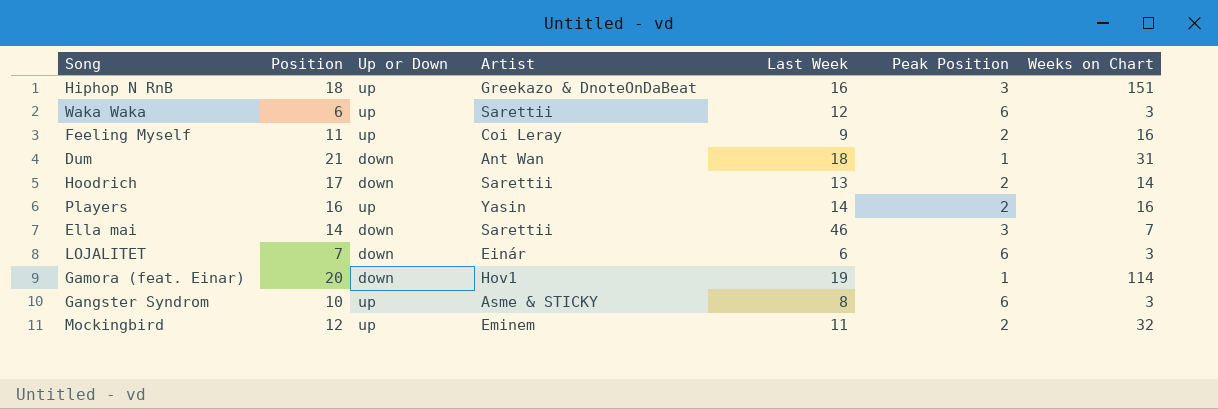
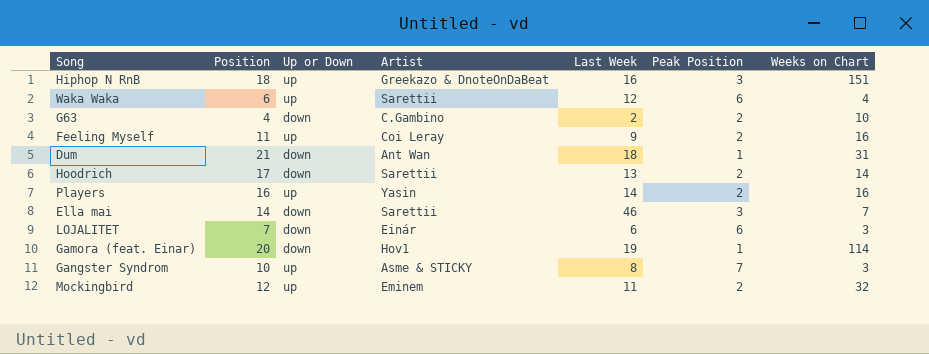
Waka Waka | Weeks on Chart: 3 -> 4
row G63: none -> 4 | down | C.Gambino | 2 | 2 | 10
Gangster Syndrom | Peak Position: 6 -> 7

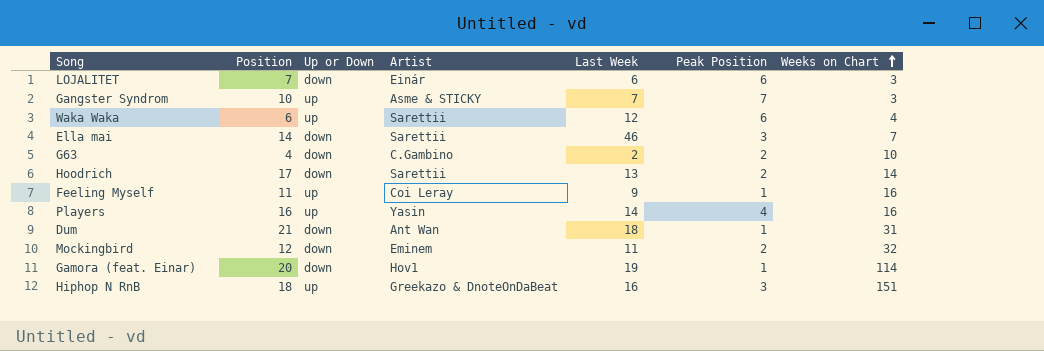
row order: none -> Weeks on Chart ascending
Gangster Syndrom | Last Week: 8 -> 7
Feeling Myself | Peak Position: 2 -> 1
Players | Peak Position: 2 -> 4
Mockingbird | Up or Down: up -> down

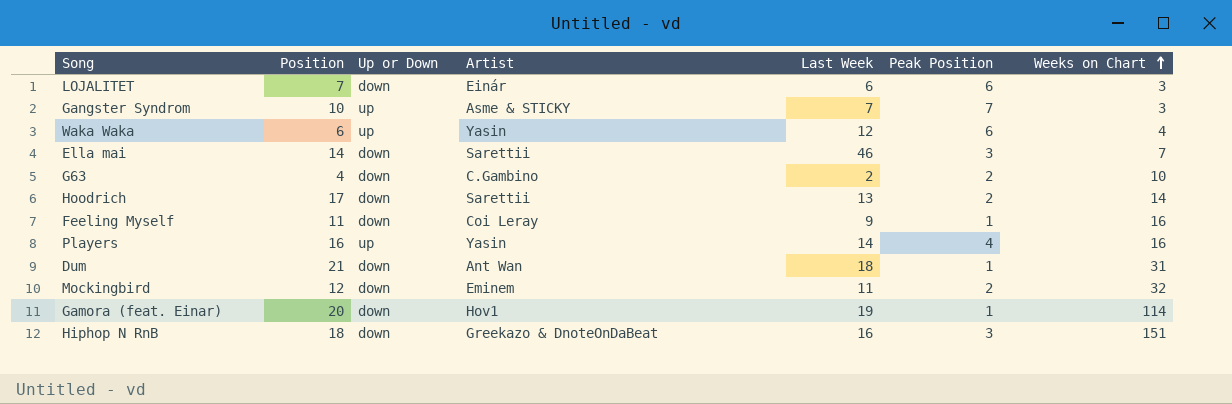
Waka Waka | Artist: Sarettii -> Yasin
Feeling Myself | Up or Down: up -> down
Hiphop N RnB | Up or Down: up -> down

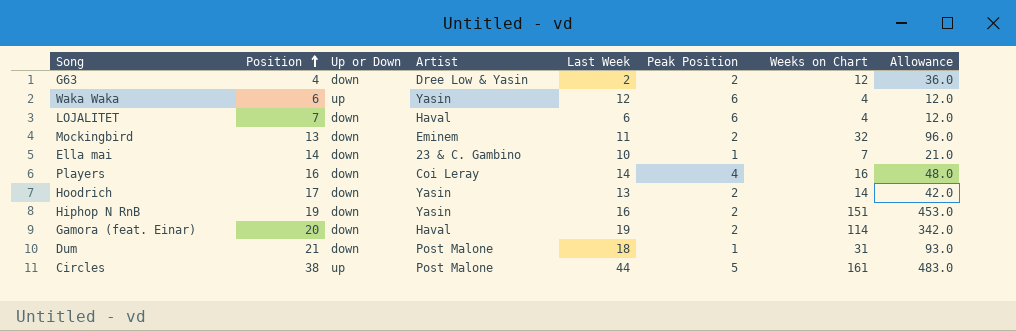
row order: Weeks on Chart ascending -> Position ascending
column Allowance | formula: none -> [Weeks on Chart] * 3
row Gangster Syndrom: 10 | up | Asme & STICKY | 7 | 7 | 3 -> none
row Feeling Myself: 11 | down | Coi Leray | 9 | 1 | 16 -> none
G63 | Artist: C.Gambino -> Dree Low & Yasin
G63 | Weeks on Chart: 10 -> 12
LOJALITET | Artist: Einár -> Haval
LOJALITET | Weeks on Chart: 3 -> 4
Mockingbird | Position: 12 -> 13
Ella mai | Artist: Sarettii -> 23 & C. Gambino
Ella mai | Last Week: 46 -> 10
Ella mai | Peak Position: 3 -> 1
Players | Up or Down: up -> down
Players | Artist: Yasin -> Coi Leray
Hoodrich | Artist: Sarettii -> Yasin
Hiphop N RnB | Position: 18 -> 19
Hiphop N RnB | Artist: Greekazo & DnoteOnDaBeat -> Yasin
Hiphop N RnB | Peak Position: 3 -> 2
Gamora (feat. Einar) | Artist: Hov1 -> Haval
Gamora (feat. Einar) | Peak Position: 1 -> 2
Dum | Artist: Ant Wan -> Post Malone
row Circles: none -> 38 | up | Post Malone | 44 | 5 | 161 | 483.0

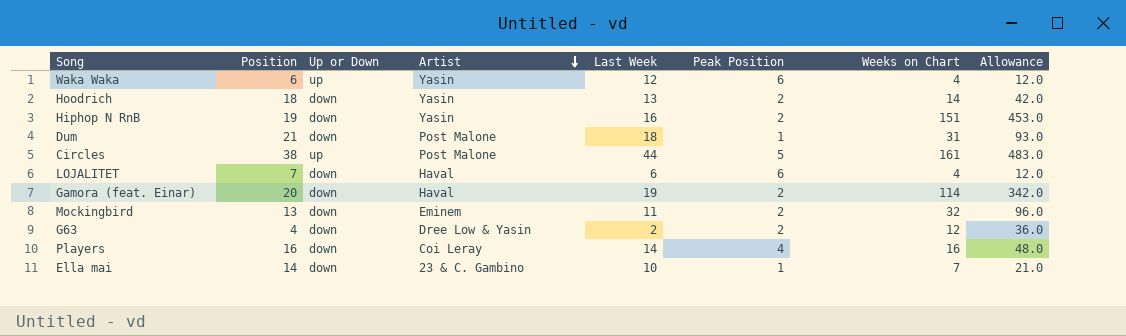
row order: Position ascending -> Artist descending
Hoodrich | Position: 17 -> 18

